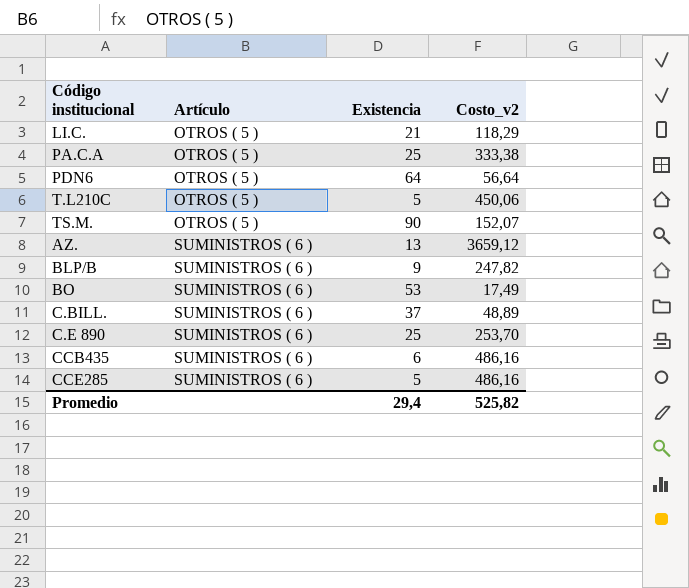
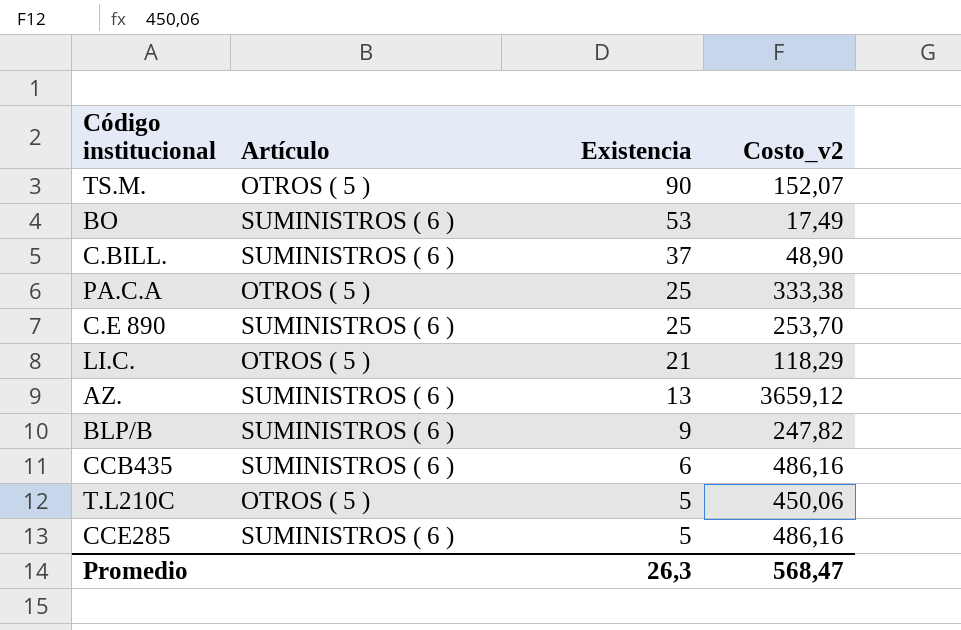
row order: Artículo ascending -> Existencia descending
row PDN6: OTROS ( 5 ) | 64 | 56,64 -> none
C.BILL. | Costo_v2: 48,89 -> 48,90
Promedio | Existencia: 29,4 -> 26,3
Promedio | Costo_v2: 525,82 -> 568,47

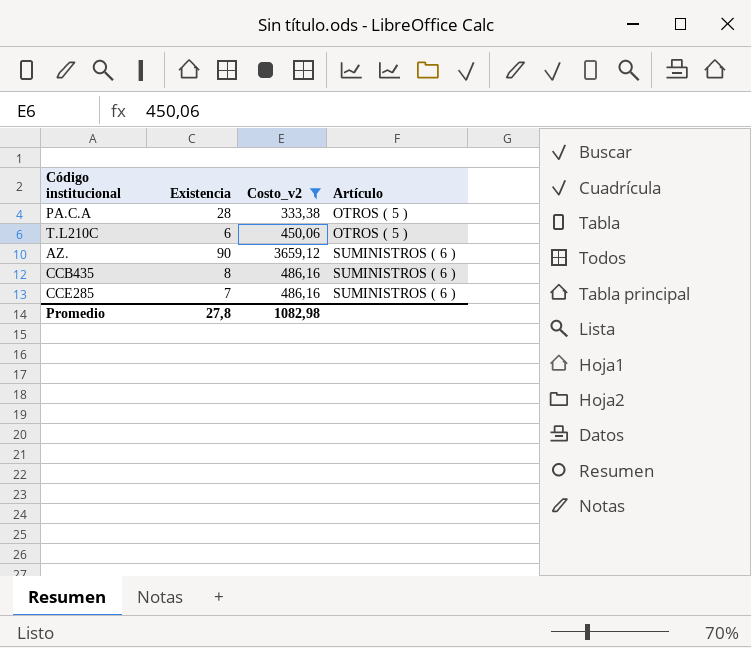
filter: none -> Costo_v2 >= 333,38
row order: Existencia descending -> Artículo ascending
column Artículo | position: 2 -> 4
PA.C.A | Existencia: 25 -> 28
T.L210C | Existencia: 5 -> 6
AZ. | Existencia: 13 -> 90
CCB435 | Existencia: 6 -> 8
CCE285 | Existencia: 5 -> 7
Promedio | Existencia: 26,3 -> 27,8
Promedio | Costo_v2: 568,47 -> 1082,98

